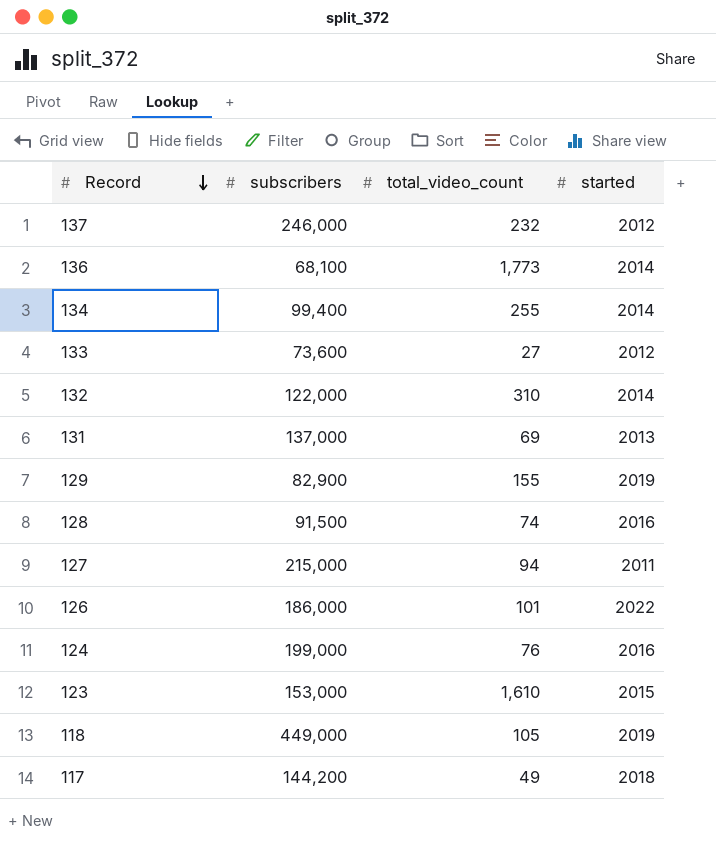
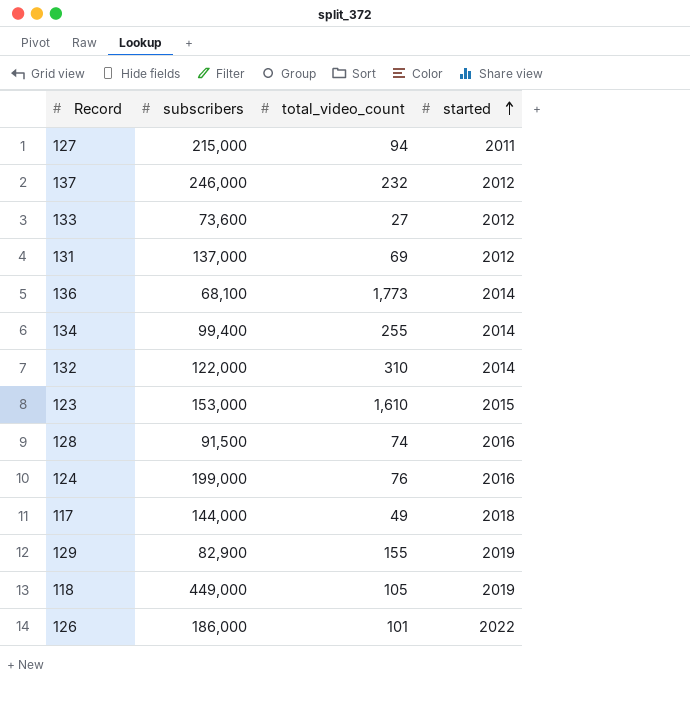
row order: Record descending -> started ascending
131 | started: 2013 -> 2012
117 | subscribers: 144,200 -> 144,000

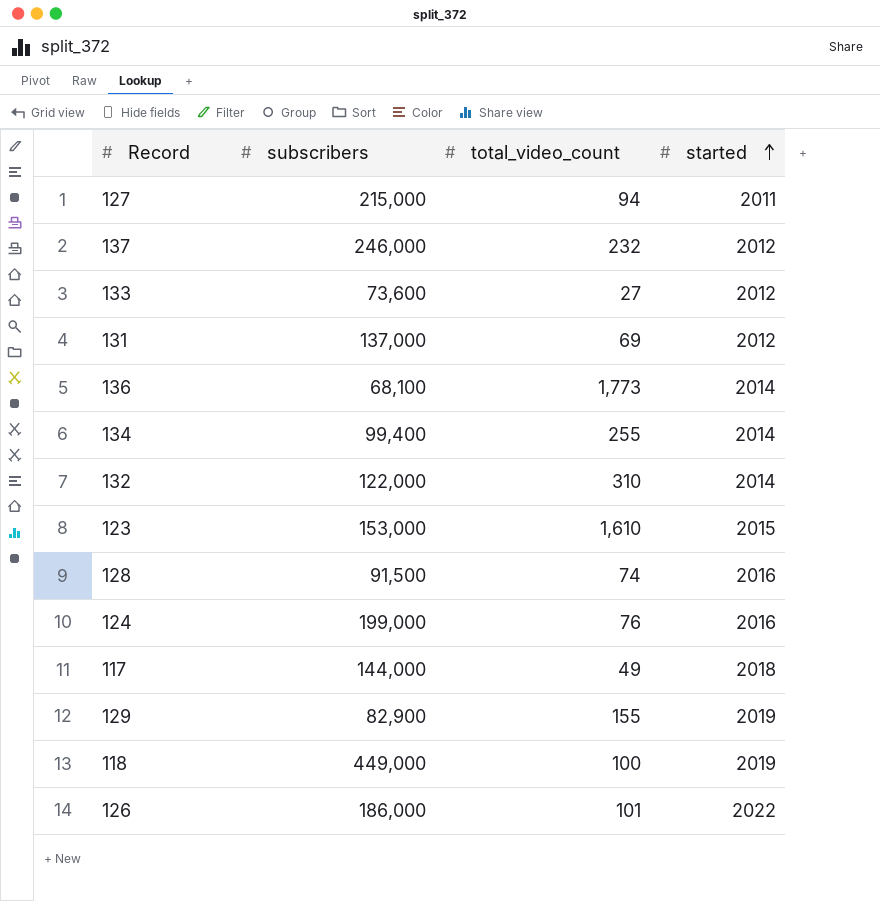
118 | total_video_count: 105 -> 100

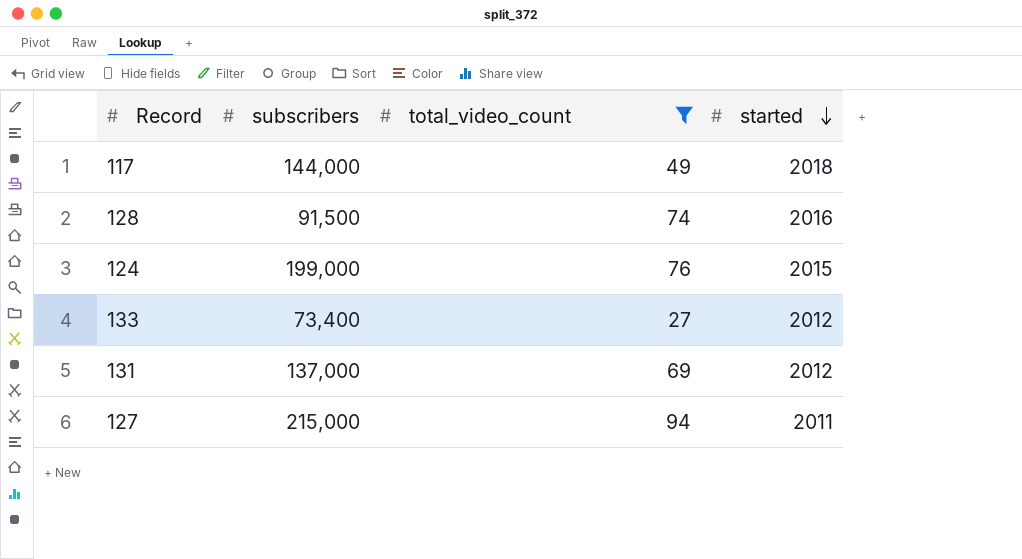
filter: none -> total_video_count <= 94
row order: started ascending -> started descending
124 | started: 2016 -> 2015
133 | subscribers: 73,600 -> 73,400

